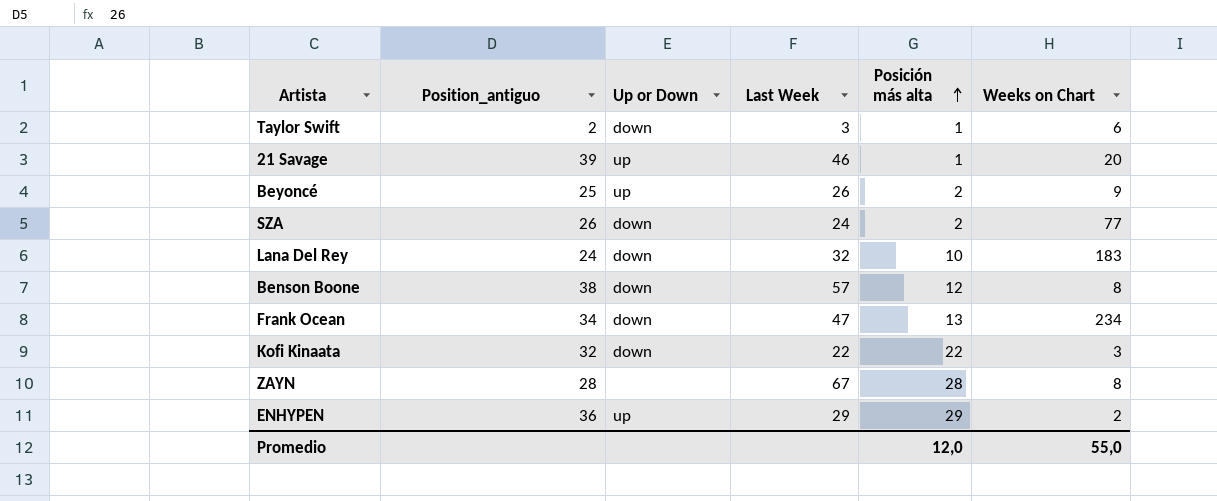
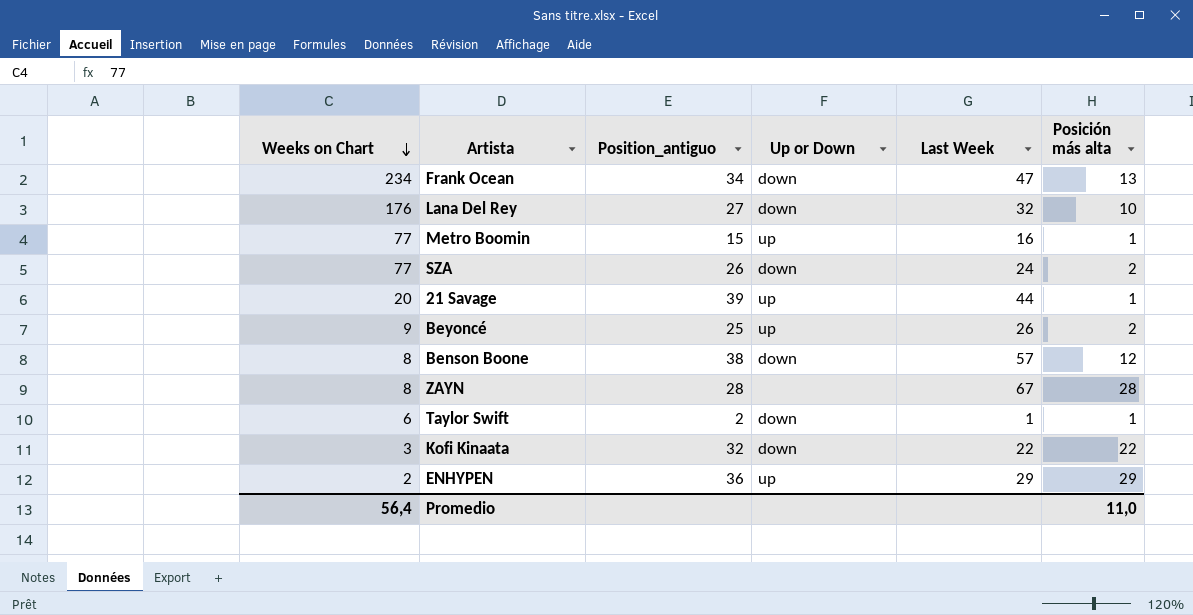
row order: Posición más alta ascending -> Weeks on Chart descending
column Weeks on Chart | position: 6 -> 1
Lana Del Rey | Weeks on Chart: 183 -> 176
Lana Del Rey | Position_antiguo: 24 -> 27
row Metro Boomin: none -> 77 | 15 | up | 16 | 1
21 Savage | Last Week: 46 -> 44
Taylor Swift | Last Week: 3 -> 1
Promedio | Weeks on Chart: 55,0 -> 56,4
Promedio | Posición más alta: 12,0 -> 11,0

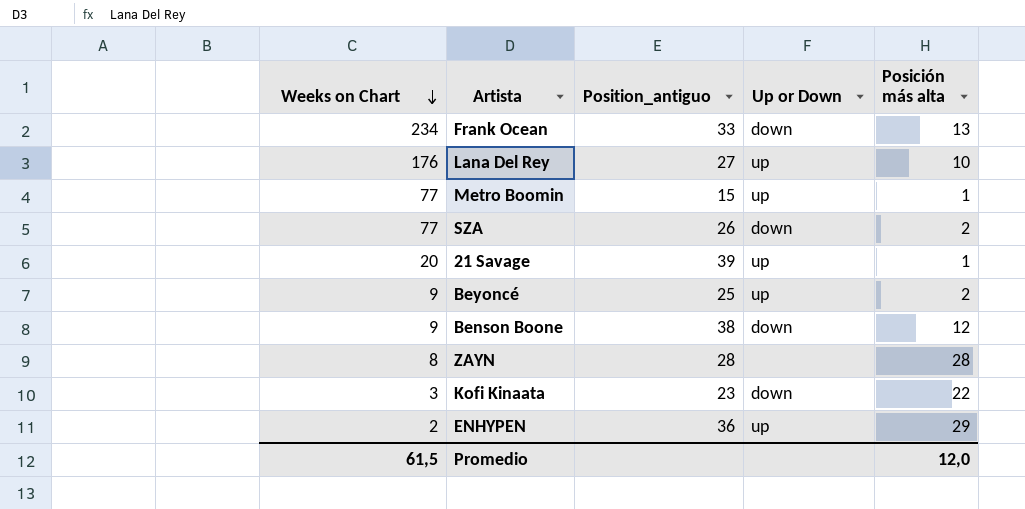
column Last Week | position: 5 -> none
row Taylor Swift: 6 | 2 | down | 1 | 1 -> none
Frank Ocean | Position_antiguo: 34 -> 33
Lana Del Rey | Up or Down: down -> up
Benson Boone | Weeks on Chart: 8 -> 9
Kofi Kinaata | Position_antiguo: 32 -> 23
Promedio | Weeks on Chart: 56,4 -> 61,5
Promedio | Posición más alta: 11,0 -> 12,0

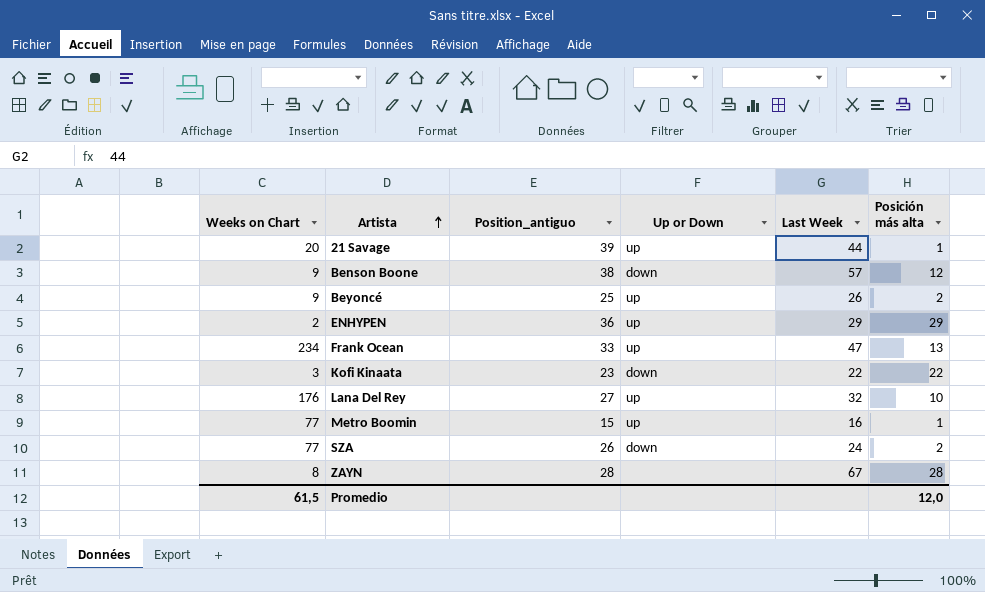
row order: Weeks on Chart descending -> Artista ascending
column Last Week | position: none -> 5
Frank Ocean | Up or Down: down -> up

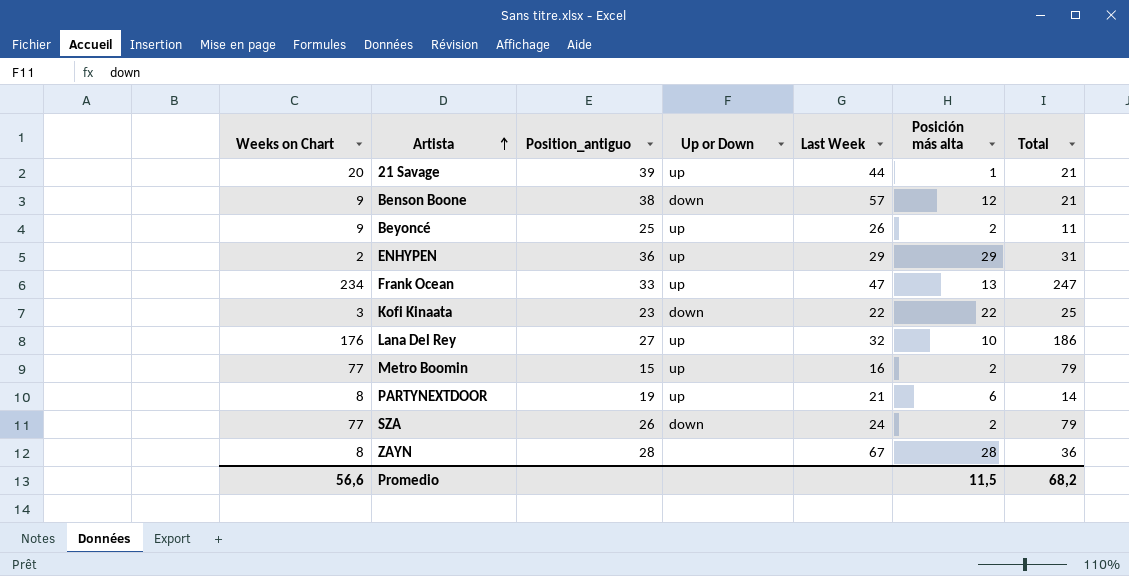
column Total | formula: none -> [Weeks on Chart] + [Posición más alta]
Metro Boomin | Posición más alta: 1 -> 2
row PARTYNEXTDOOR: none -> 8 | 19 | up | 21 | 6 | 14
Promedio | Weeks on Chart: 61,5 -> 56,6
Promedio | Posición más alta: 12,0 -> 11,5

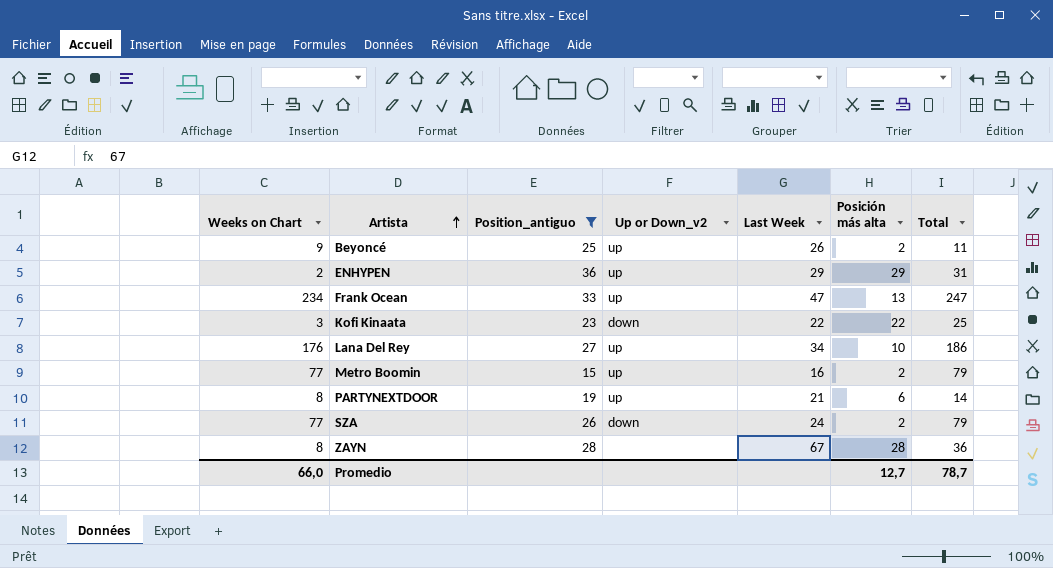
filter: none -> Position_antiguo <= 36
column name: Up or Down -> Up or Down_v2
Lana Del Rey | Last Week: 32 -> 34
Promedio | Weeks on Chart: 56,6 -> 66,0
Promedio | Posición más alta: 11,5 -> 12,7
Promedio | Total: 68,2 -> 78,7

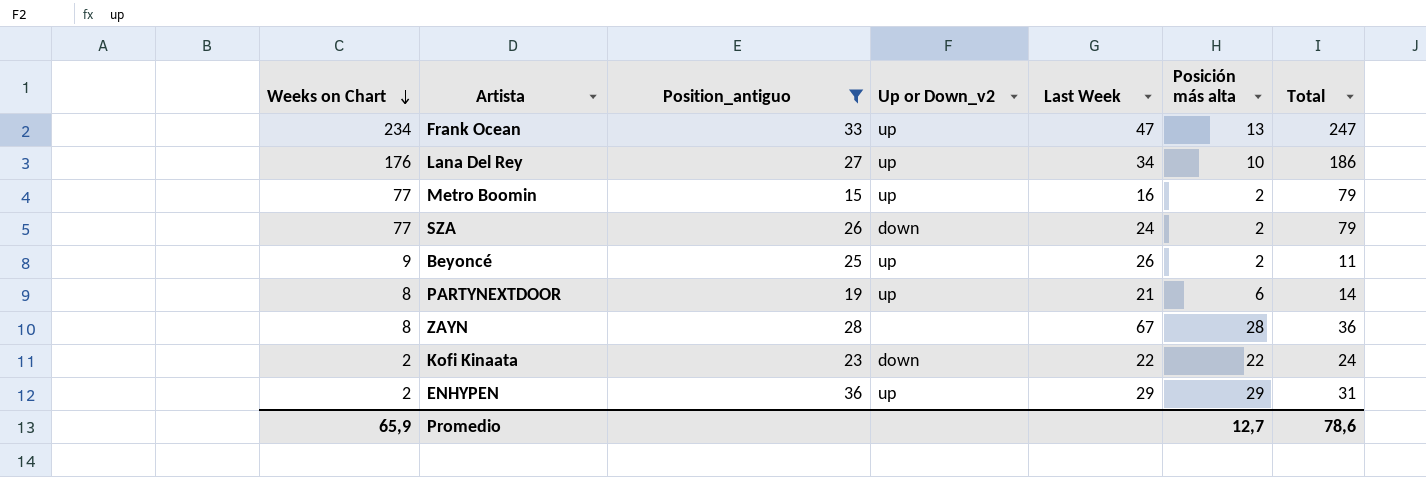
row order: Artista ascending -> Weeks on Chart descending
Kofi Kinaata | Weeks on Chart: 3 -> 2
Kofi Kinaata | Total: 25 -> 24
Promedio | Weeks on Chart: 66,0 -> 65,9
Promedio | Total: 78,7 -> 78,6

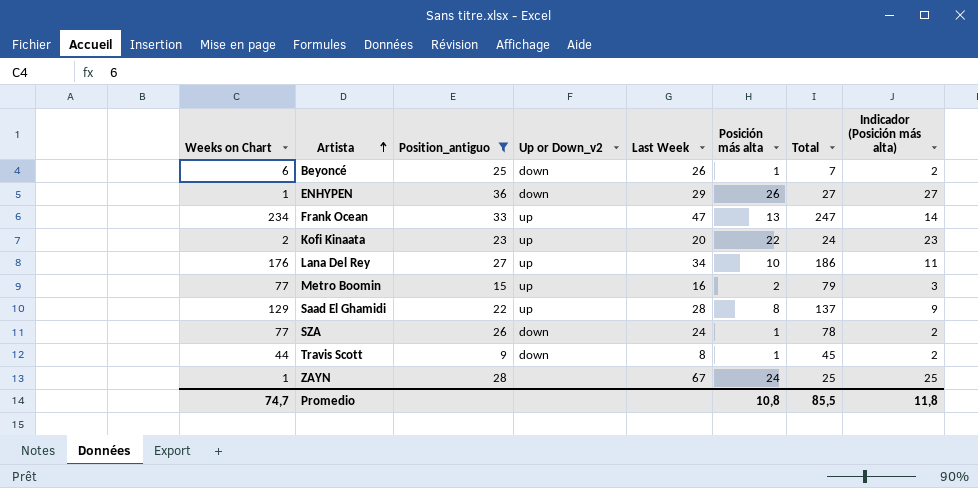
row order: Weeks on Chart descending -> Artista ascending
column Indicador (Posición más alta) | formula: none -> [Posición más alta] + 1
row PARTYNEXTDOOR: 8 | 19 | up | 21 | 6 | 14 -> none
Beyoncé | Weeks on Chart: 9 -> 6
Beyoncé | Up or Down_v2: up -> down
Beyoncé | Posición más alta: 2 -> 1
Beyoncé | Total: 11 -> 7
ENHYPEN | Weeks on Chart: 2 -> 1
ENHYPEN | Up or Down_v2: up -> down
ENHYPEN | Posición más alta: 29 -> 26
ENHYPEN | Total: 31 -> 27
Kofi Kinaata | Up or Down_v2: down -> up
Kofi Kinaata | Last Week: 22 -> 20
row Saad El Ghamidi: none -> 129 | 22 | up | 28 | 8 | 137 | 9
SZA | Posición más alta: 2 -> 1
SZA | Total: 79 -> 78
row Travis Scott: none -> 44 | 9 | down | 8 | 1 | 45 | 2
ZAYN | Weeks on Chart: 8 -> 1
ZAYN | Posición más alta: 28 -> 24
ZAYN | Total: 36 -> 25
Promedio | Weeks on Chart: 65,9 -> 74,7
Promedio | Posición más alta: 12,7 -> 10,8
Promedio | Total: 78,6 -> 85,5

